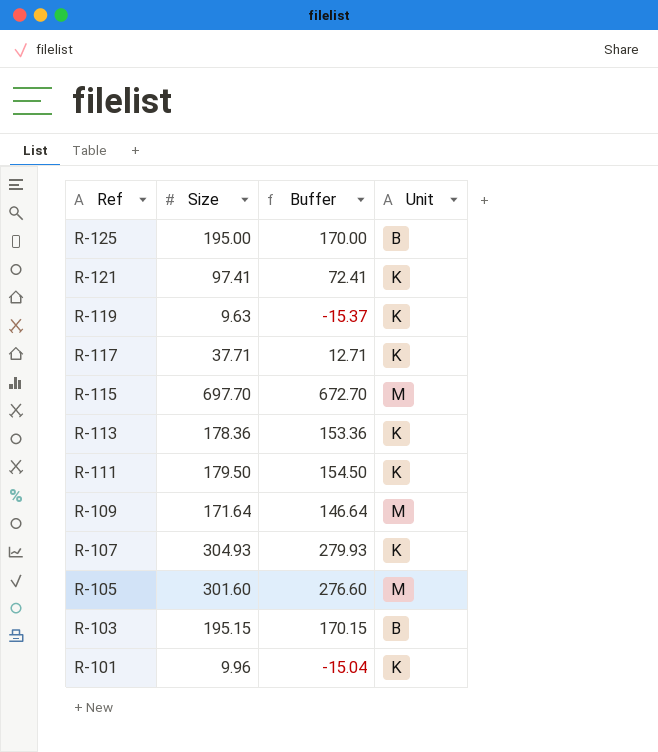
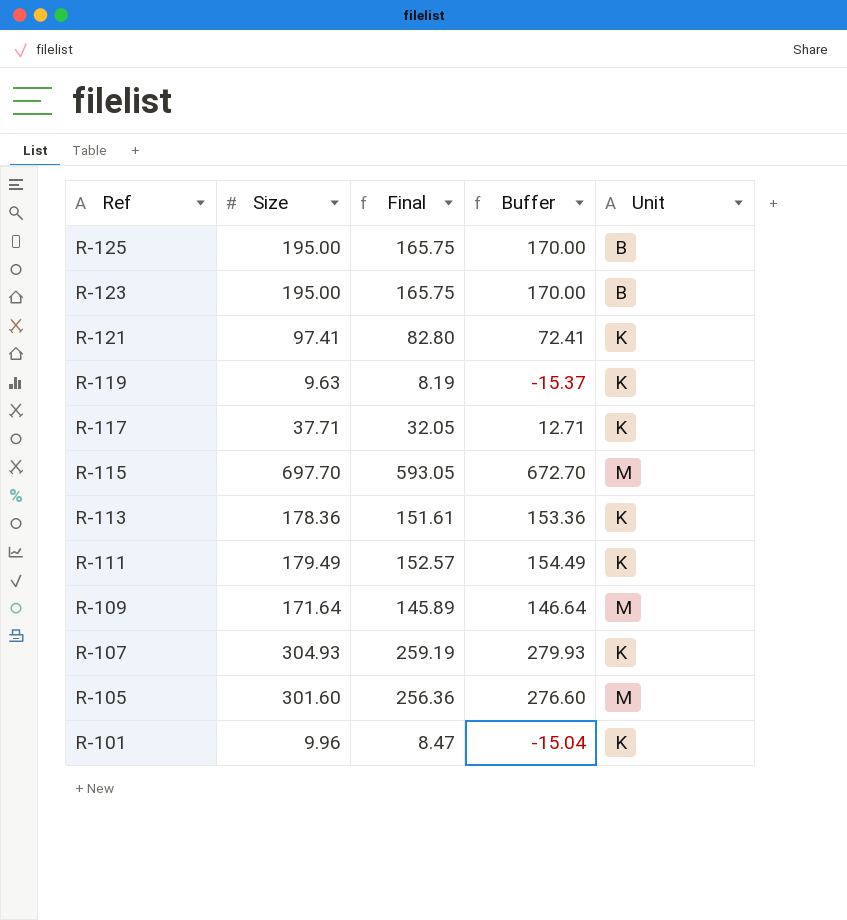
column Final | formula: none -> [Size] * 0.85
row R-103: 195.15 | 170.15 | B -> none
row R-123: none -> 195.00 | 165.75 | 170.00 | B
R-111 | Size: 179.50 -> 179.49
R-111 | Buffer: 154.50 -> 154.49

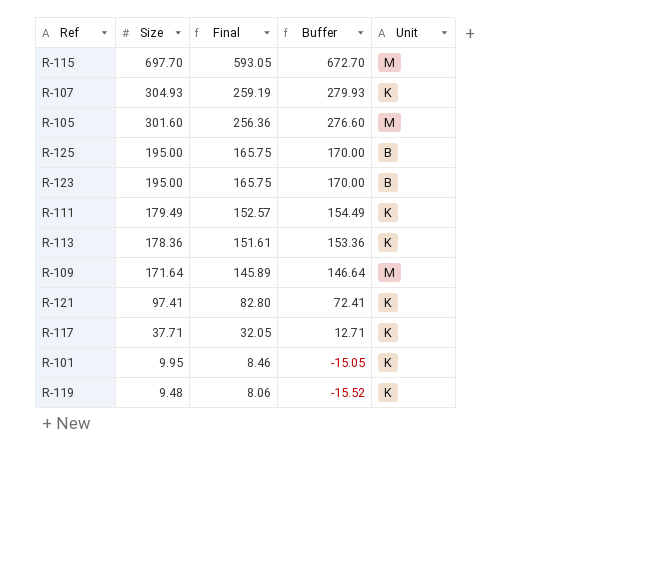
row order: Ref descending -> Size descending
R-101 | Size: 9.96 -> 9.95
R-101 | Final: 8.47 -> 8.46
R-101 | Buffer: -15.04 -> -15.05
R-119 | Size: 9.63 -> 9.48
R-119 | Final: 8.19 -> 8.06
R-119 | Buffer: -15.37 -> -15.52

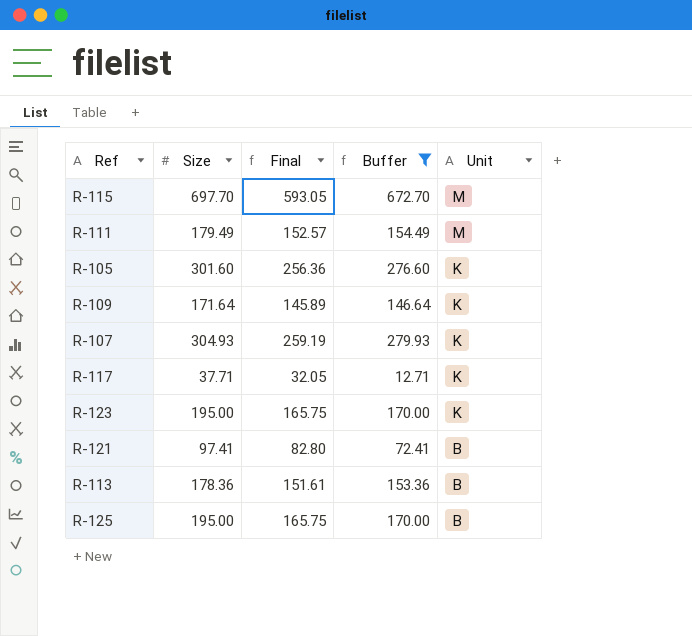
filter: none -> Buffer >= 12.71
row order: Size descending -> Unit descending
R-111 | Unit: K -> M
R-105 | Unit: M -> K
R-109 | Unit: M -> K
R-123 | Unit: B -> K
R-121 | Unit: K -> B
R-113 | Unit: K -> B

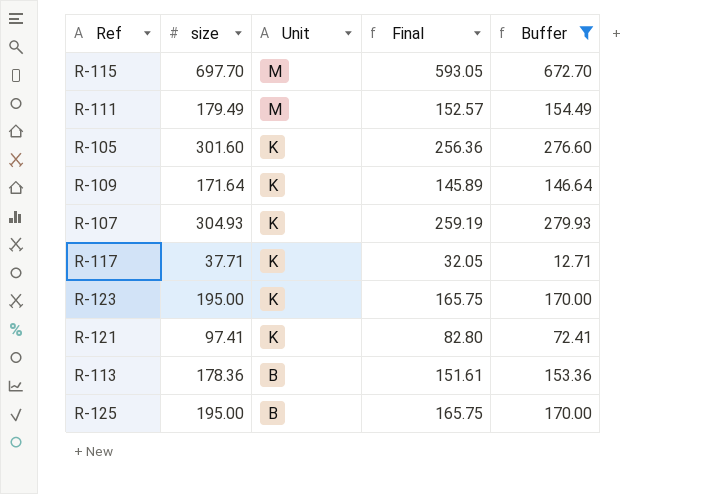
column name: Size -> size
column Unit | position: 5 -> 3
R-121 | Unit: B -> K

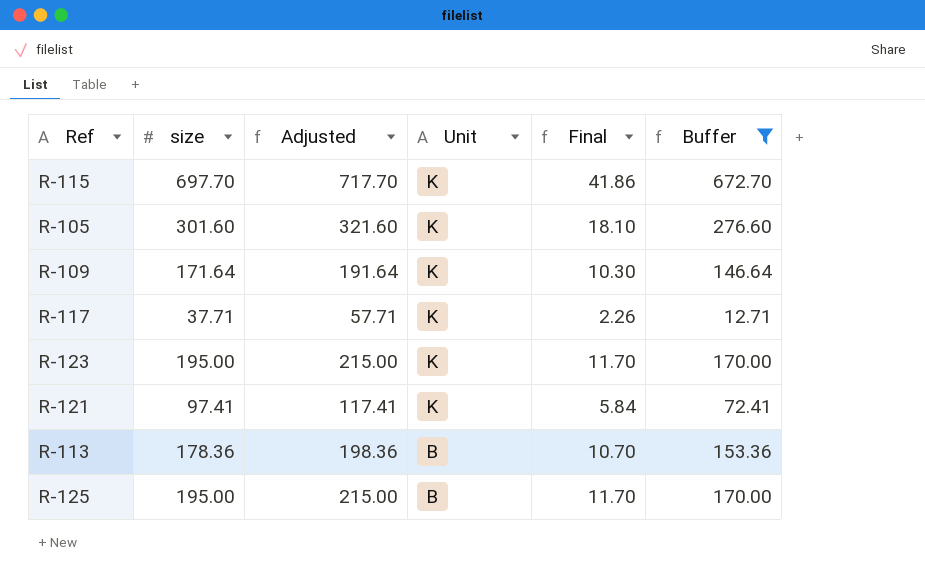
column Adjusted | formula: none -> [size] + 20
column Final | formula: [size] * 0.85 -> [size] * 0.06
row R-111: 179.49 | M | 152.57 | 154.49 -> none
row R-107: 304.93 | K | 259.19 | 279.93 -> none
R-115 | Unit: M -> K

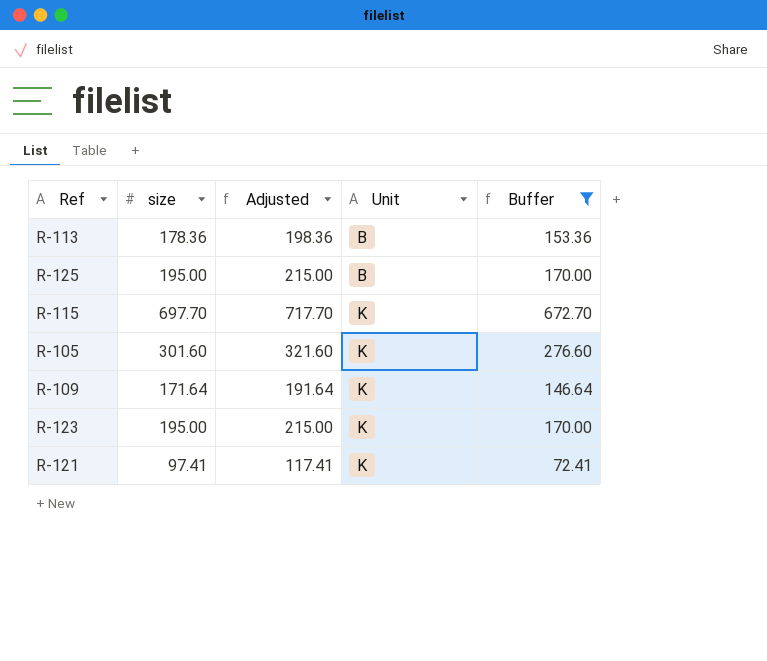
row order: Unit descending -> Unit ascending
column Final | formula: [size] * 0.06 -> none
row R-117: 37.71 | 57.71 | K | 2.26 | 12.71 -> none

